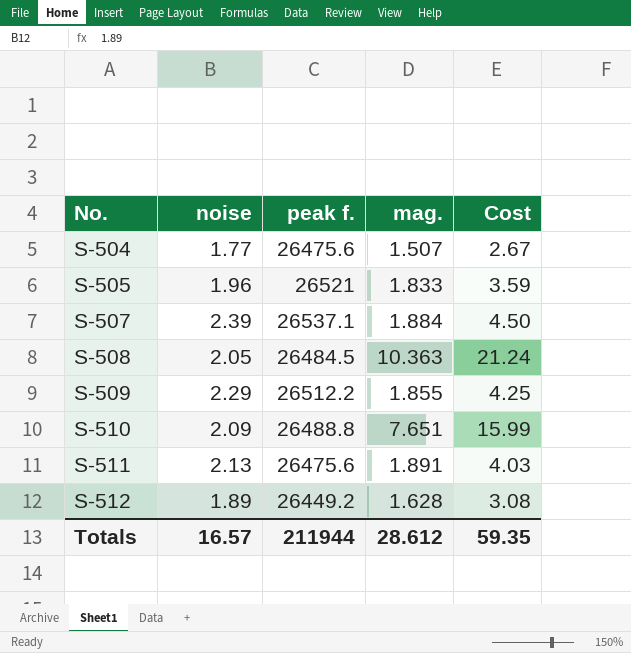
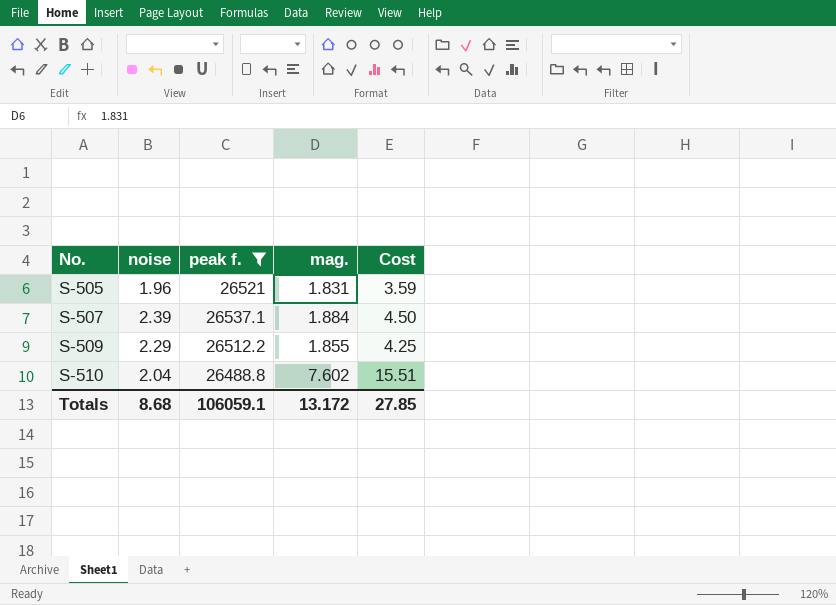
filter: none -> peak f. >= 26488.8
S-505 | mag.: 1.833 -> 1.831
S-510 | noise: 2.09 -> 2.04
S-510 | mag.: 7.651 -> 7.602
S-510 | Cost: 15.99 -> 15.51
Totals | noise: 16.57 -> 8.68
Totals | peak f.: 211944 -> 106059.1
Totals | mag.: 28.612 -> 13.172
Totals | Cost: 59.35 -> 27.85

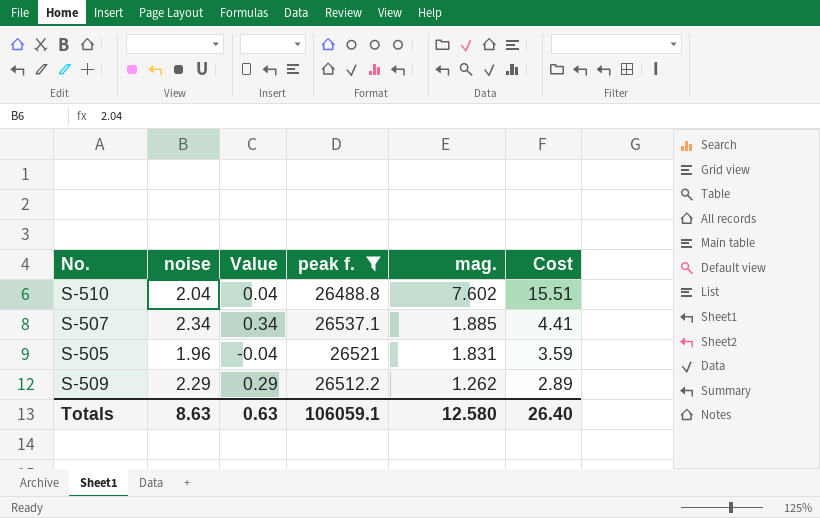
row order: No. ascending -> mag. descending
column Value | formula: none -> [noise] - 2
S-507 | noise: 2.39 -> 2.34
S-507 | mag.: 1.884 -> 1.885
S-507 | Cost: 4.50 -> 4.41
S-509 | mag.: 1.855 -> 1.262
S-509 | Cost: 4.25 -> 2.89
Totals | noise: 8.68 -> 8.63
Totals | mag.: 13.172 -> 12.580
Totals | Cost: 27.85 -> 26.40

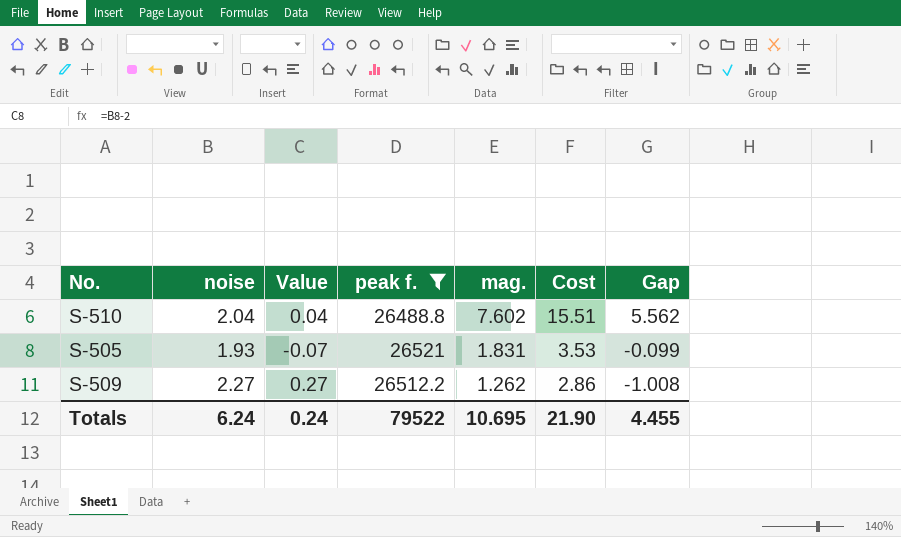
column Gap | formula: none -> [mag.] - [noise]
row S-507: 2.34 | 0.34 | 26537.1 | 1.885 | 4.41 -> none
S-505 | noise: 1.96 -> 1.93
S-505 | Value: -0.04 -> -0.07
S-505 | Cost: 3.59 -> 3.53
S-509 | noise: 2.29 -> 2.27
S-509 | Value: 0.29 -> 0.27
S-509 | Cost: 2.89 -> 2.86
Totals | noise: 8.63 -> 6.24
Totals | Value: 0.63 -> 0.24
Totals | peak f.: 106059.1 -> 79522
Totals | mag.: 12.580 -> 10.695
Totals | Cost: 26.40 -> 21.90

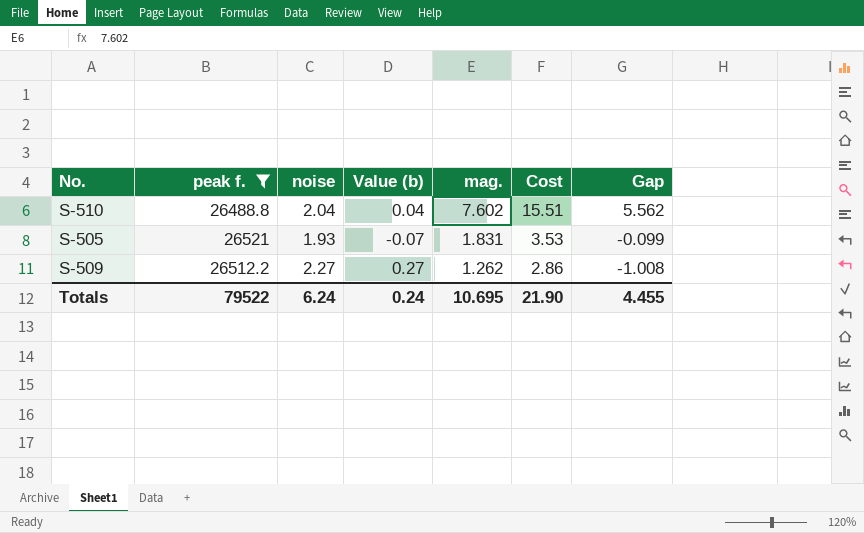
column peak f. | position: 4 -> 2
column name: Value -> Value (b)

